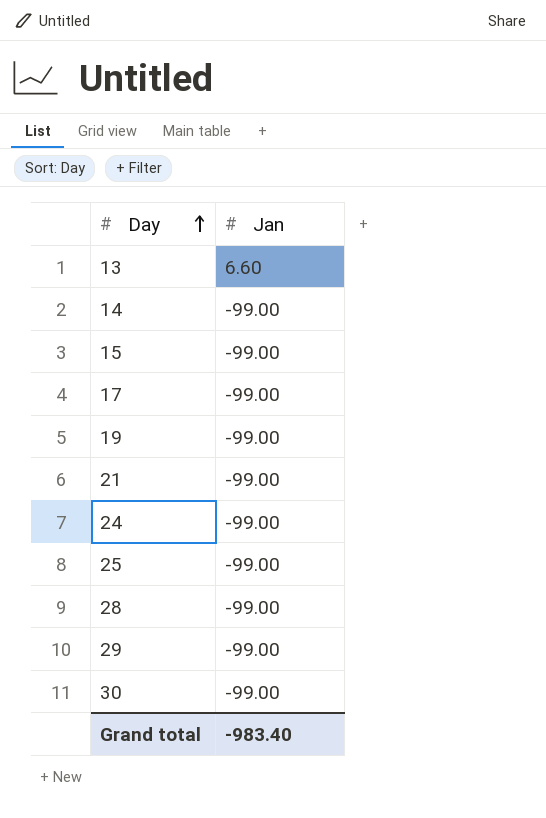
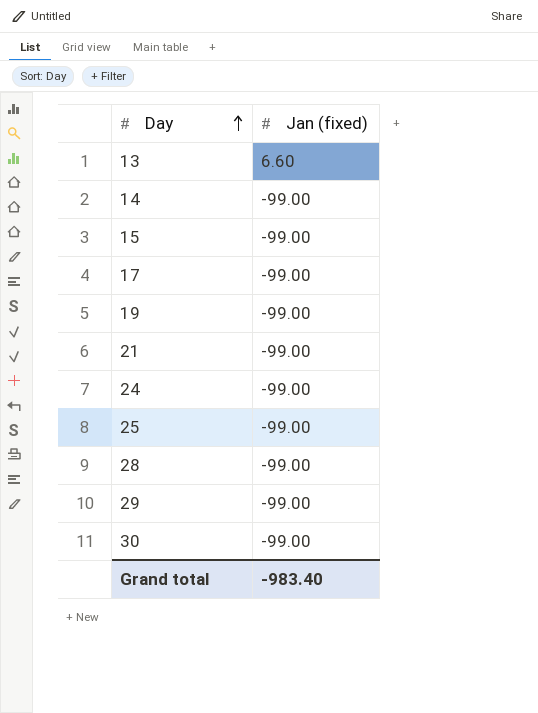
column name: Jan -> Jan (fixed)

